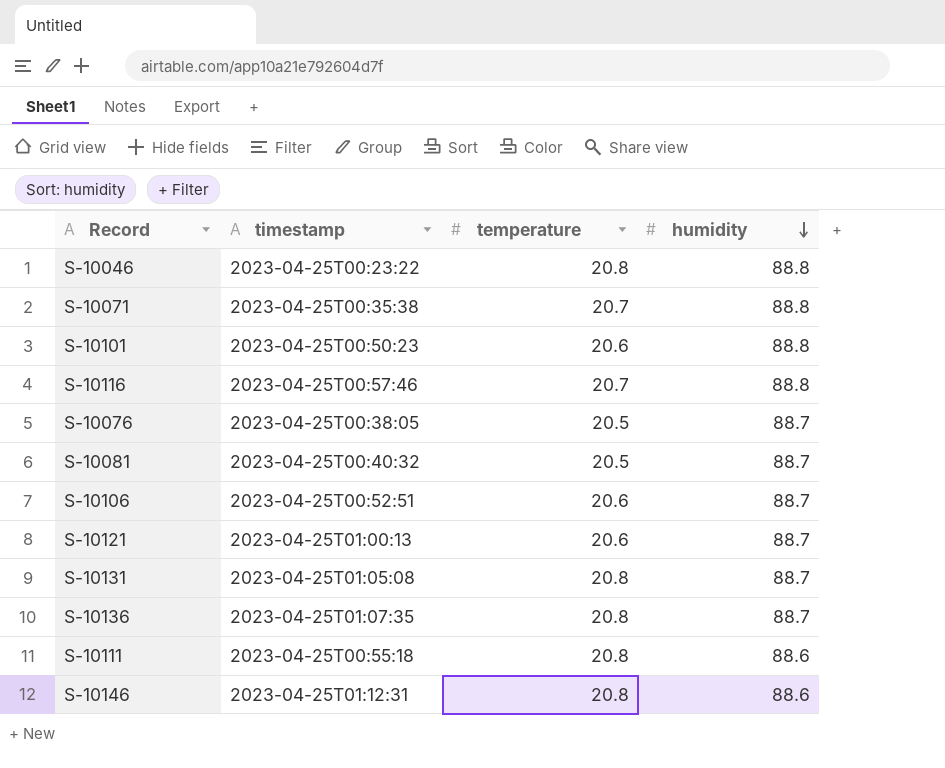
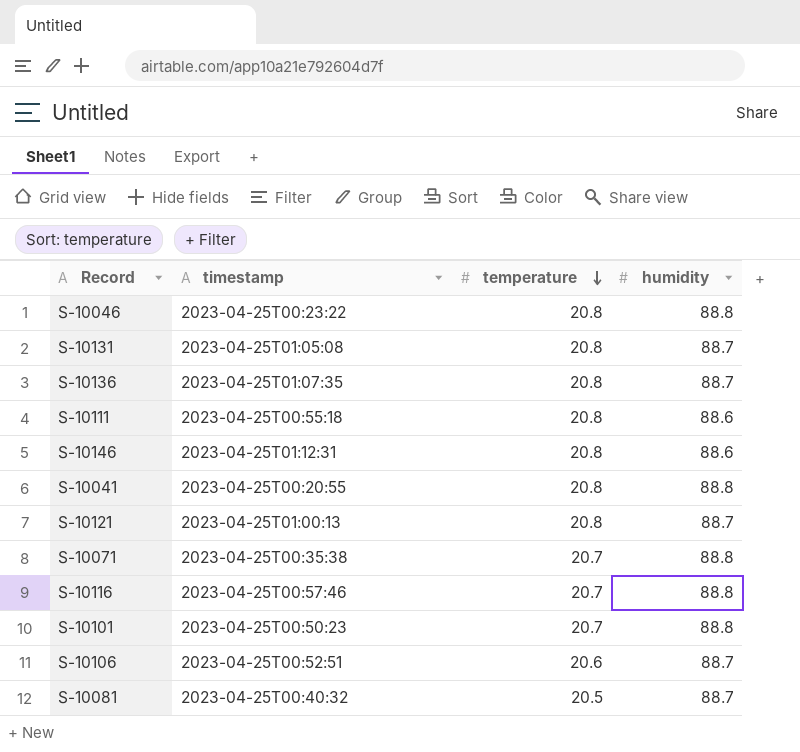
row order: humidity descending -> temperature descending
row S-10076: 2023-04-25T00:38:05 | 20.5 | 88.7 -> none
row S-10041: none -> 2023-04-25T00:20:55 | 20.8 | 88.8
S-10121 | temperature: 20.6 -> 20.8
S-10101 | temperature: 20.6 -> 20.7

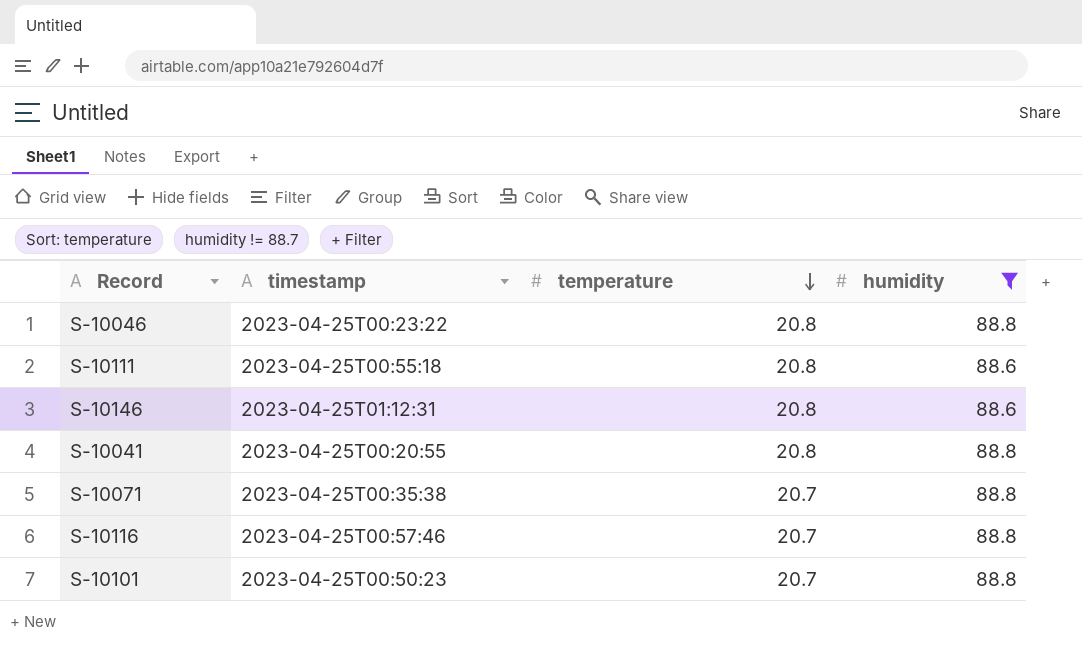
filter: none -> humidity != 88.7

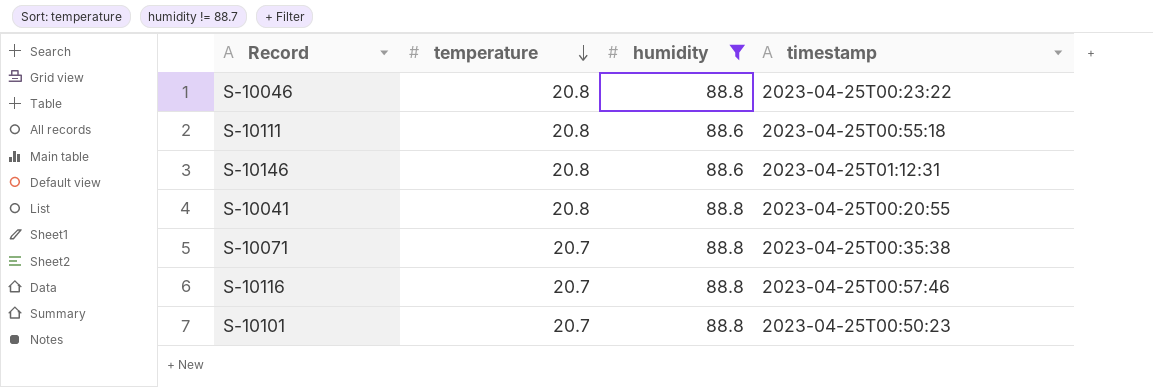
column timestamp | position: 2 -> 4

